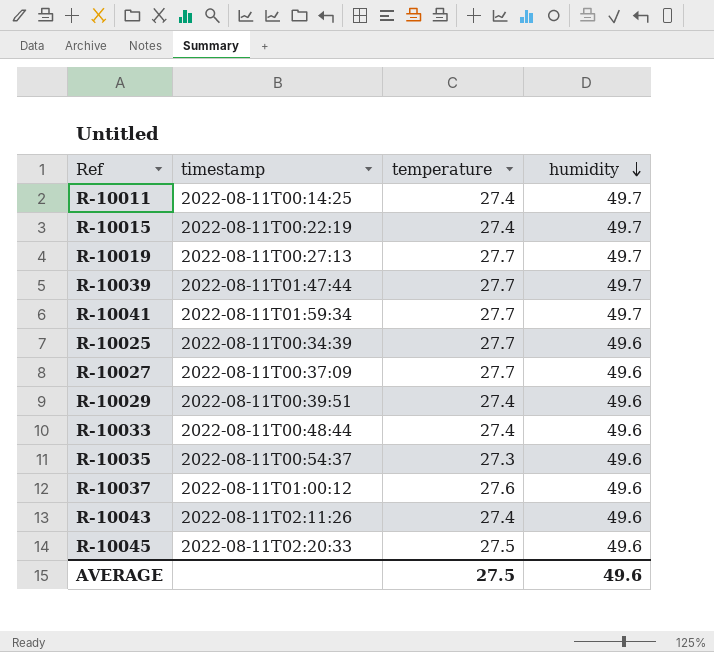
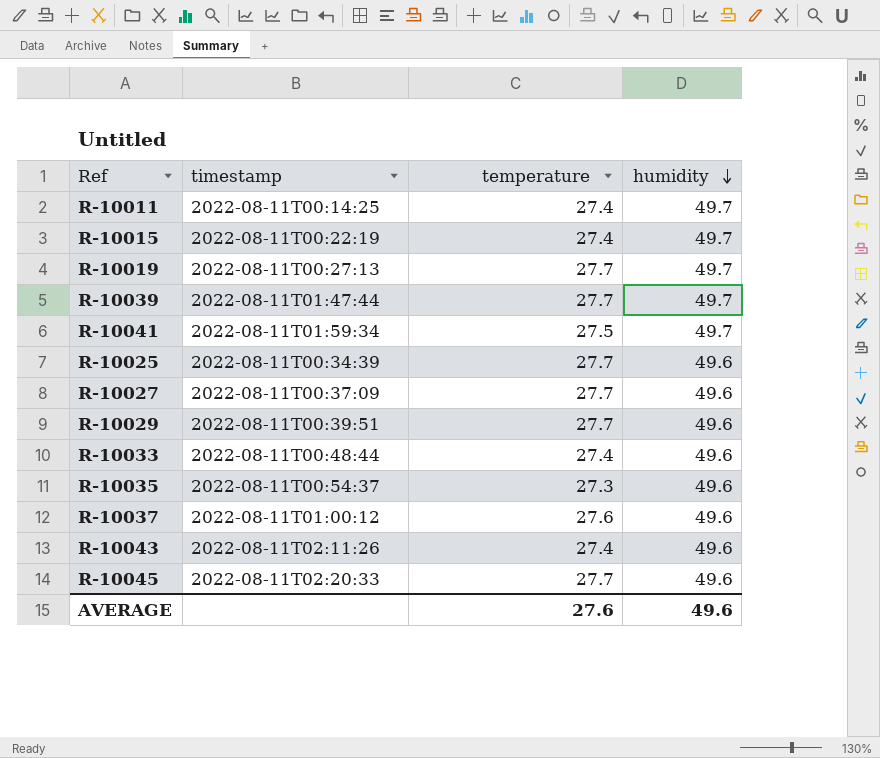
R-10041 | temperature: 27.7 -> 27.5
R-10029 | temperature: 27.4 -> 27.7
R-10045 | temperature: 27.5 -> 27.7
AVERAGE | temperature: 27.5 -> 27.6

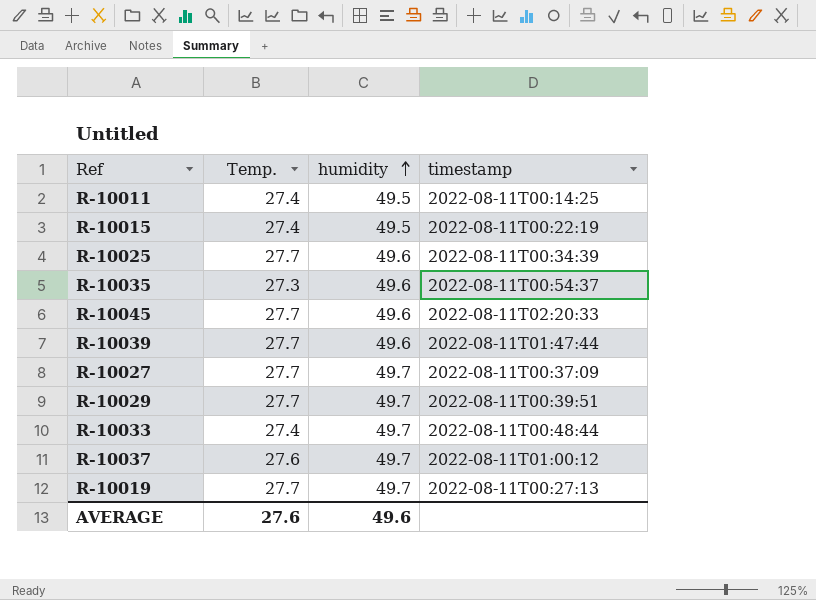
row order: humidity descending -> humidity ascending
column name: temperature -> Temp.
column timestamp | position: 2 -> 4
row R-10041: 2022-08-11T01:59:34 | 27.5 | 49.7 -> none
row R-10043: 2022-08-11T02:11:26 | 27.4 | 49.6 -> none
R-10011 | humidity: 49.7 -> 49.5
R-10015 | humidity: 49.7 -> 49.5
R-10039 | humidity: 49.7 -> 49.6
R-10027 | humidity: 49.6 -> 49.7
R-10029 | humidity: 49.6 -> 49.7
R-10033 | humidity: 49.6 -> 49.7
R-10037 | humidity: 49.6 -> 49.7

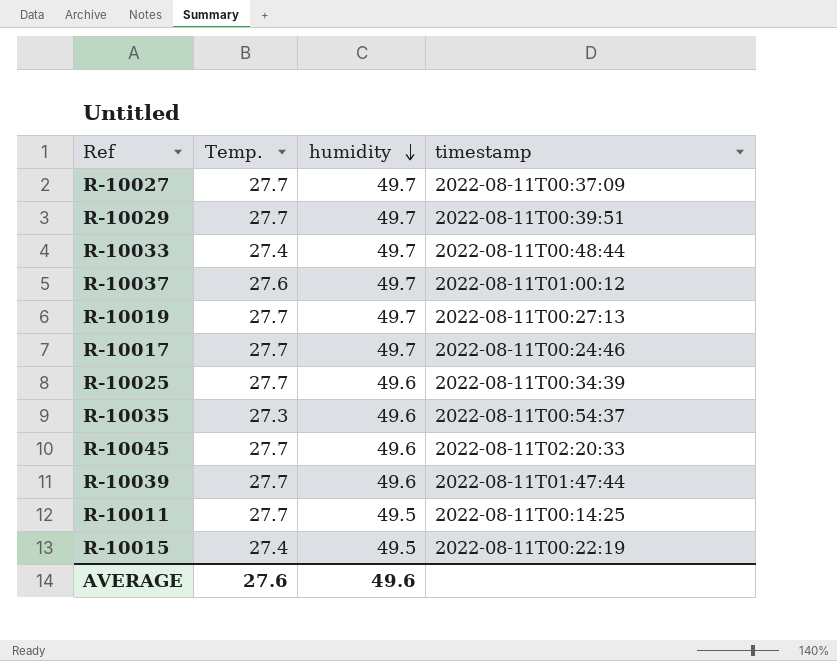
row order: humidity ascending -> humidity descending
row R-10017: none -> 27.7 | 49.7 | 2022-08-11T00:24:46
R-10011 | Temp.: 27.4 -> 27.7

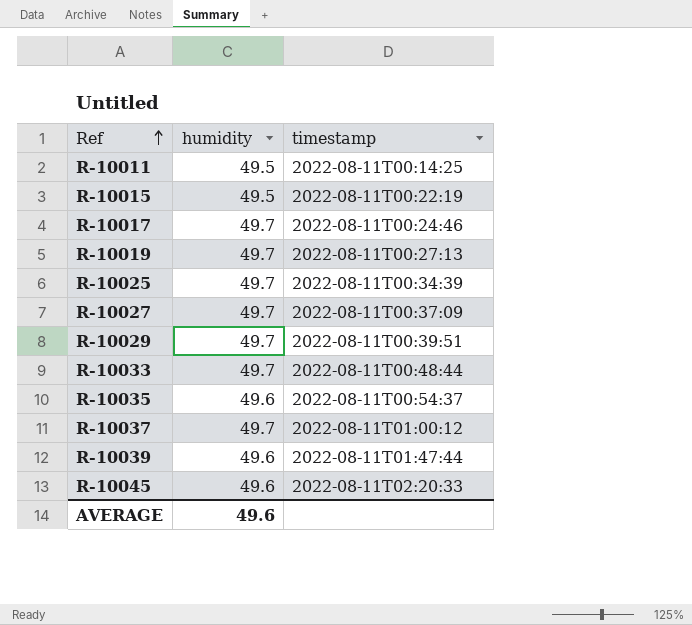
row order: humidity descending -> Ref ascending
column Temp. | position: 2 -> none
R-10025 | humidity: 49.6 -> 49.7

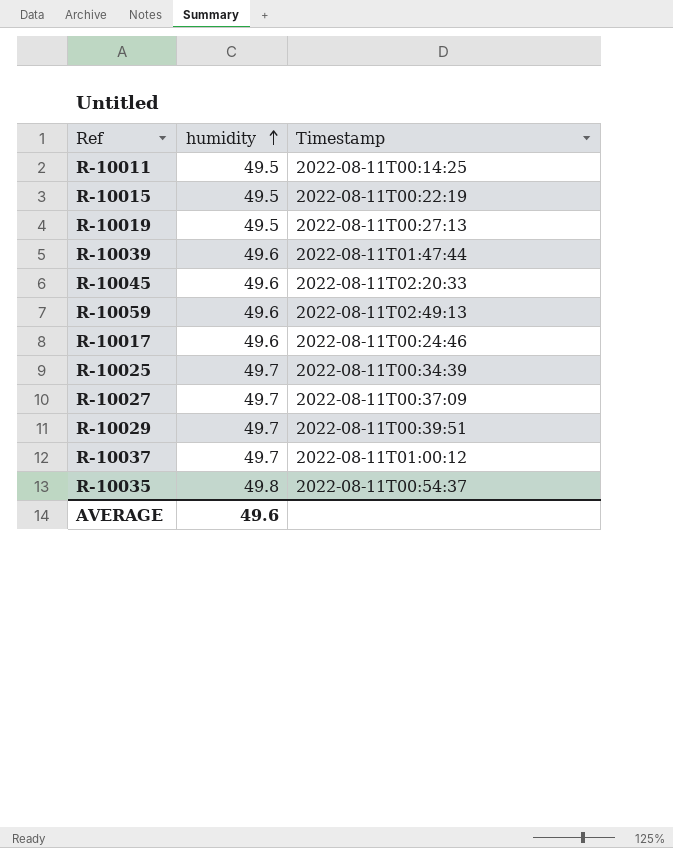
row order: Ref ascending -> humidity ascending
column name: timestamp -> Timestamp
row R-10033: 49.7 | 2022-08-11T00:48:44 -> none
R-10019 | humidity: 49.7 -> 49.5
row R-10059: none -> 49.6 | 2022-08-11T02:49:13
R-10017 | humidity: 49.7 -> 49.6
R-10035 | humidity: 49.6 -> 49.8

